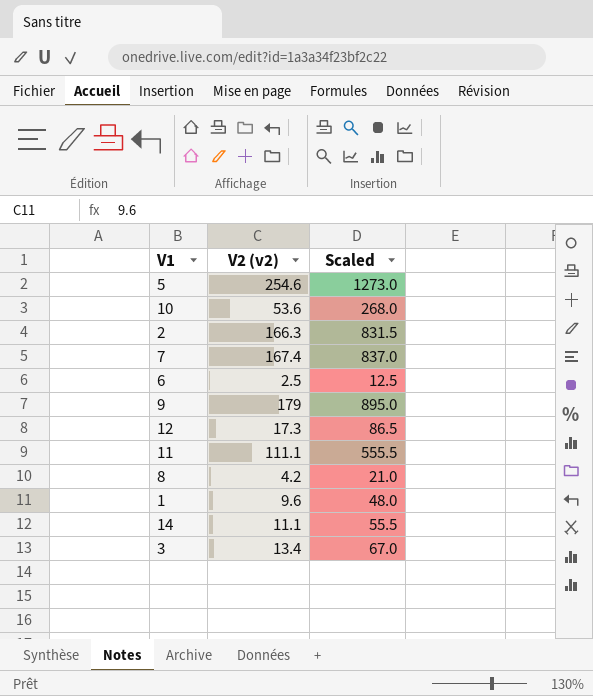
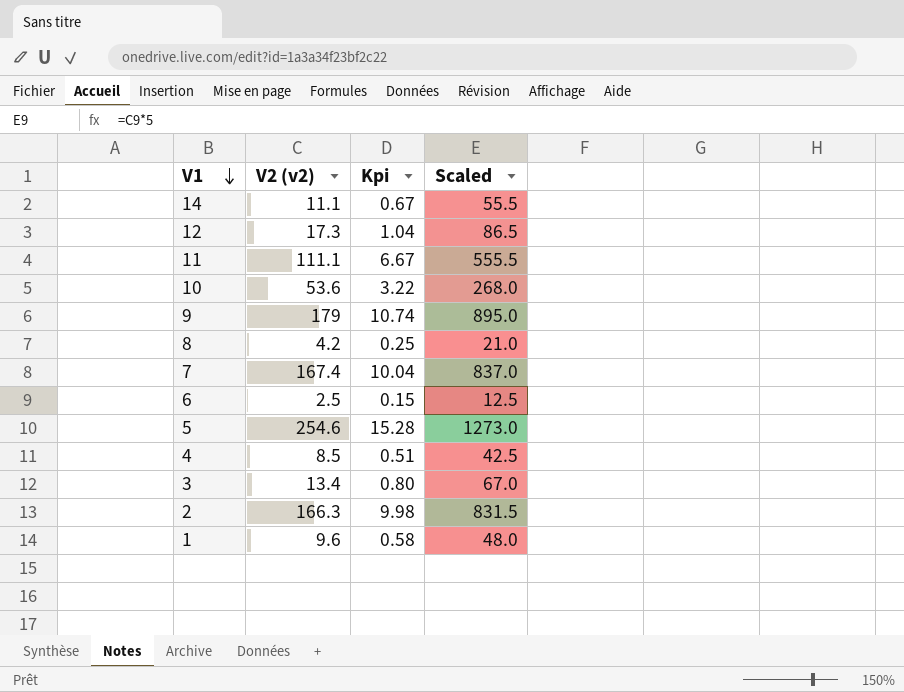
row order: none -> V1 descending
column Kpi | formula: none -> [V2 (v2)] * 0.06
row 4: none -> 8.5 | 0.51 | 42.5

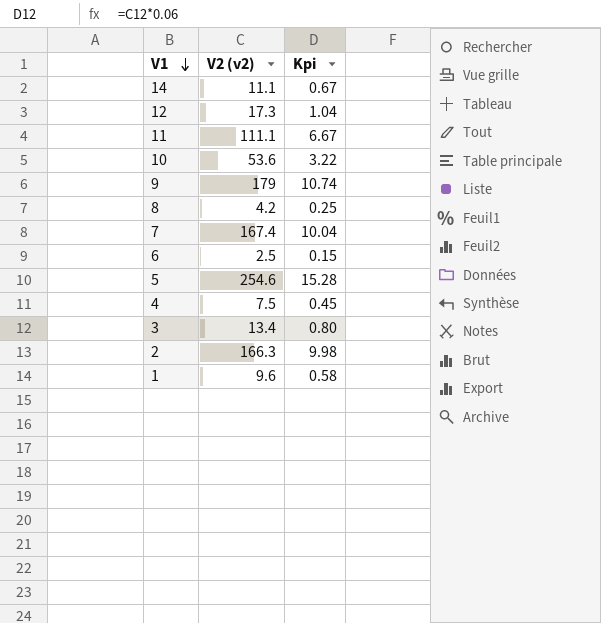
column Scaled | formula: [V2 (v2)] * 5 -> none
4 | V2 (v2): 8.5 -> 7.5
4 | Kpi: 0.51 -> 0.45

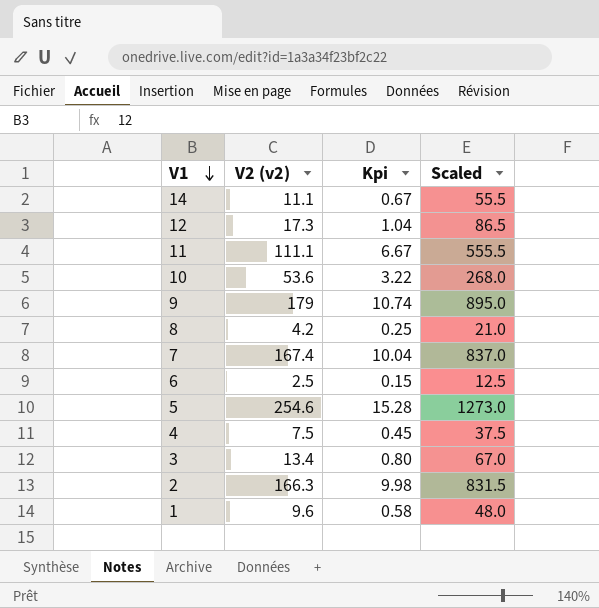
column Scaled | formula: none -> [V2 (v2)] * 5

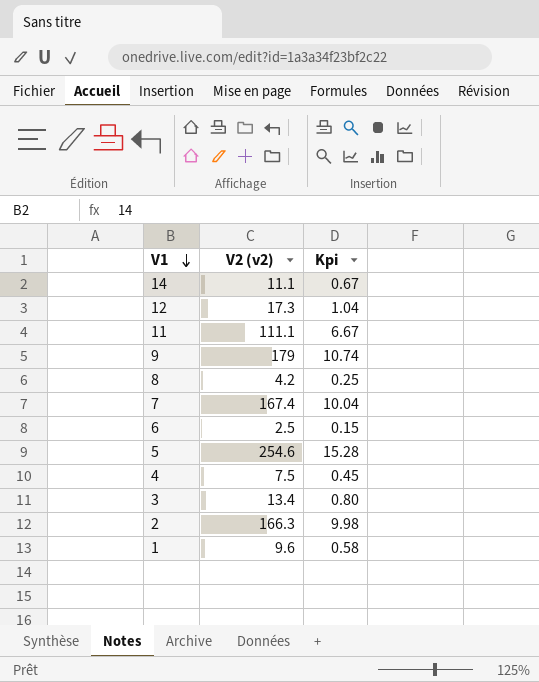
column Scaled | formula: [V2 (v2)] * 5 -> none
row 10: 53.6 | 3.22 | 268.0 -> none

